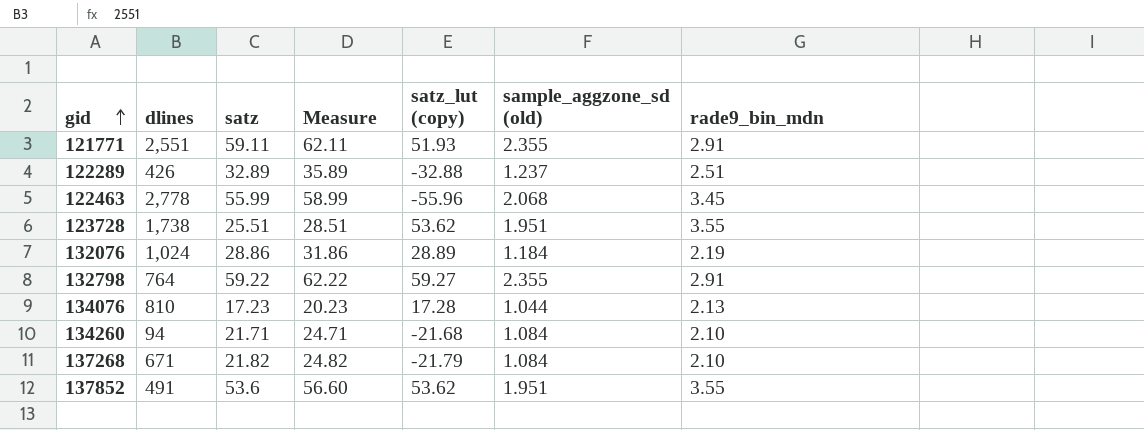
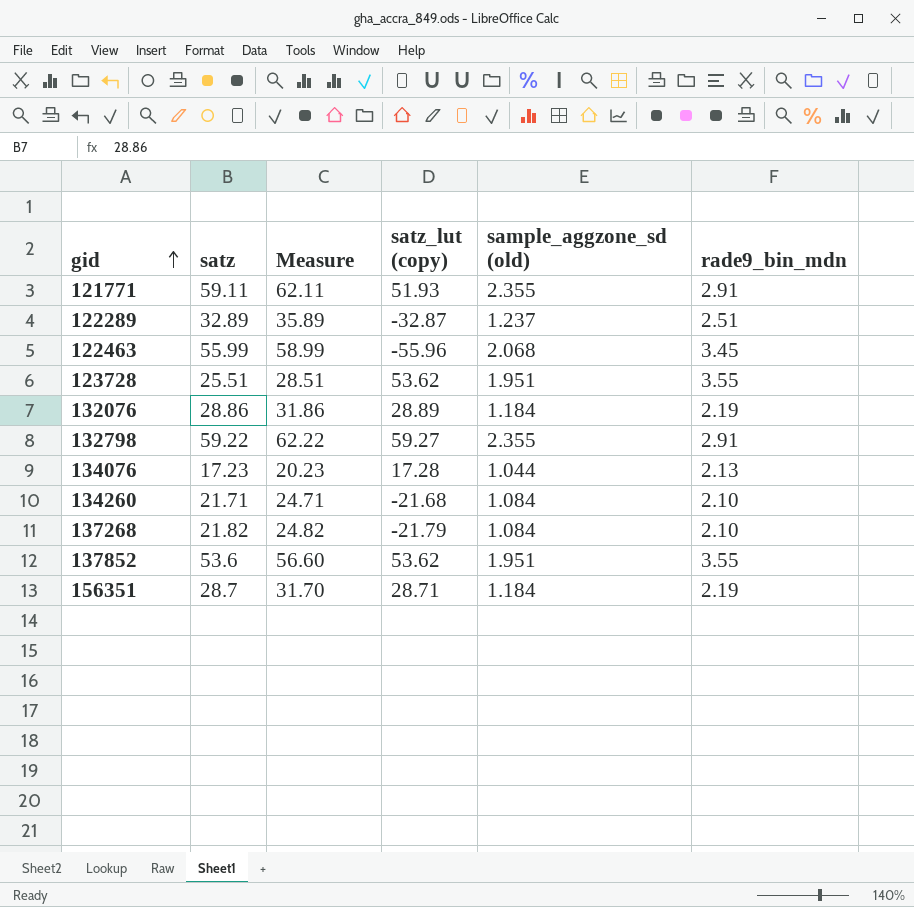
column dlines | position: 2 -> none
122289 | satz_lut (copy): -32.88 -> -32.87
row 156351: none -> 28.7 | 31.70 | 28.71 | 1.184 | 2.19

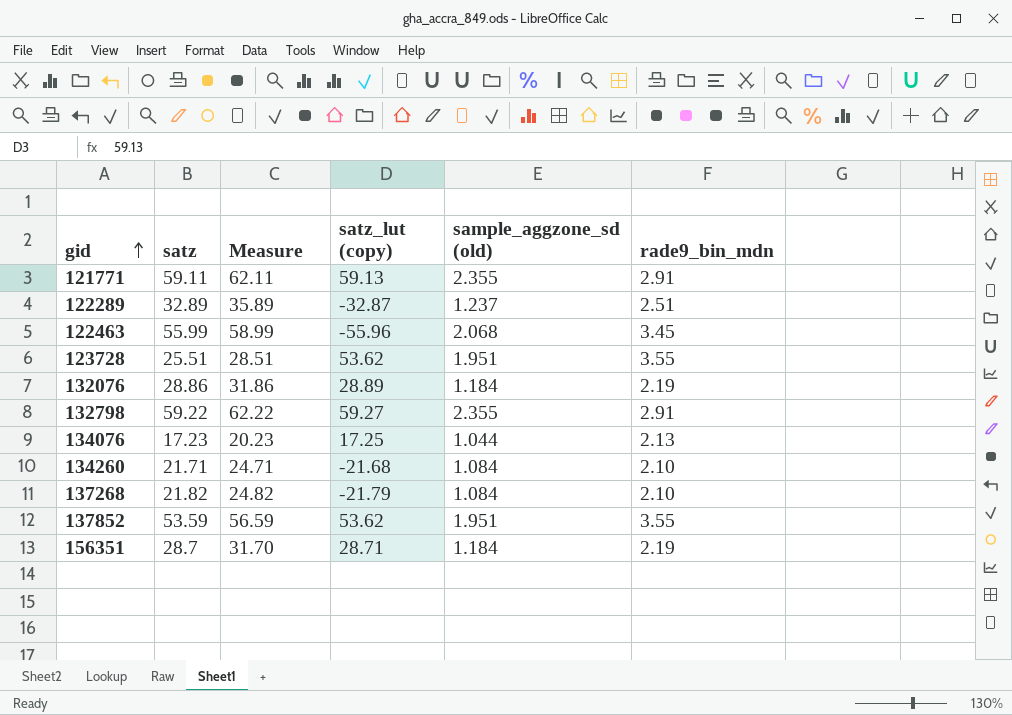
121771 | satz_lut (copy): 51.93 -> 59.13
134076 | satz_lut (copy): 17.28 -> 17.25
137852 | satz: 53.6 -> 53.59
137852 | Measure: 56.60 -> 56.59

